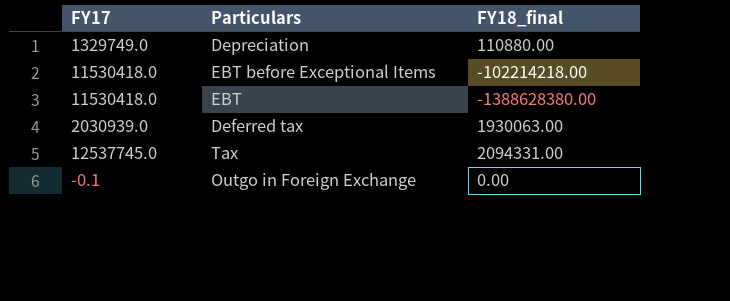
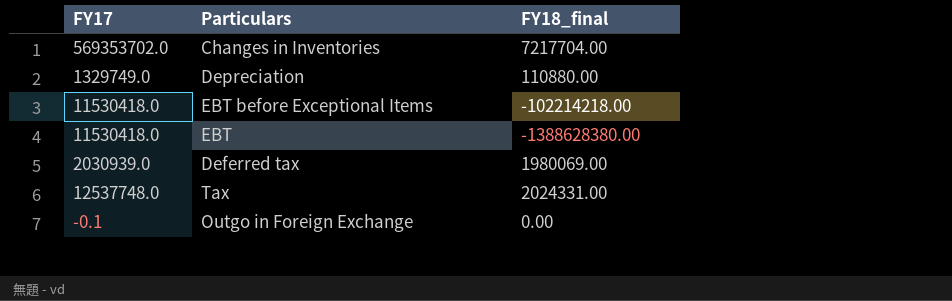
row Changes in Inventories: none -> 569353702.0 | 7217704.00
Deferred tax | FY18_final: 1930063.00 -> 1980069.00
Tax | FY17: 12537745.0 -> 12537748.0
Tax | FY18_final: 2094331.00 -> 2024331.00

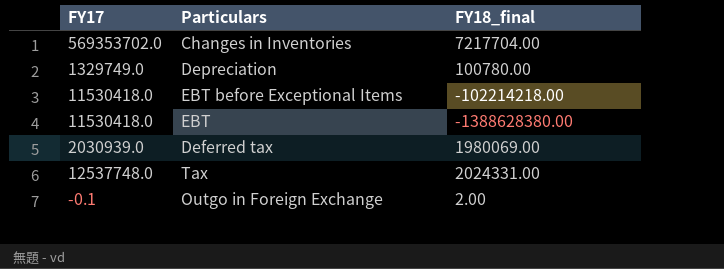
Depreciation | FY18_final: 110880.00 -> 100780.00
Outgo in Foreign Exchange | FY18_final: 0.00 -> 2.00

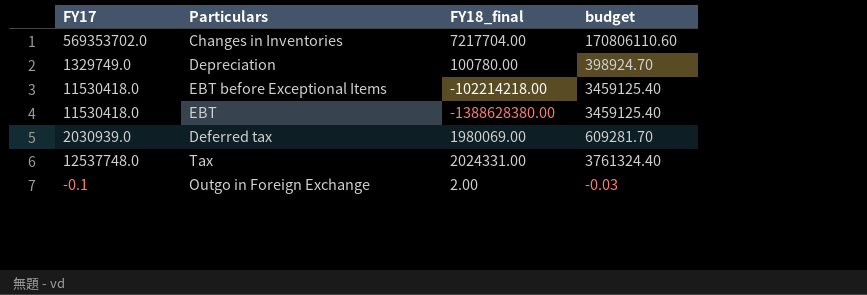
column budget | formula: none -> [FY17] * 0.3

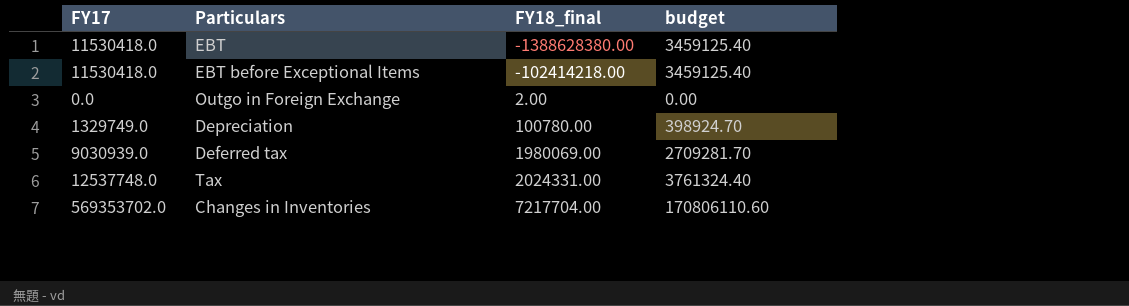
row order: none -> FY18_final ascending
EBT before Exceptional Items | FY18_final: -102214218.00 -> -102414218.00
Outgo in Foreign Exchange | FY17: -0.1 -> 0.0
Outgo in Foreign Exchange | budget: -0.03 -> 0.00
Deferred tax | FY17: 2030939.0 -> 9030939.0
Deferred tax | budget: 609281.70 -> 2709281.70

